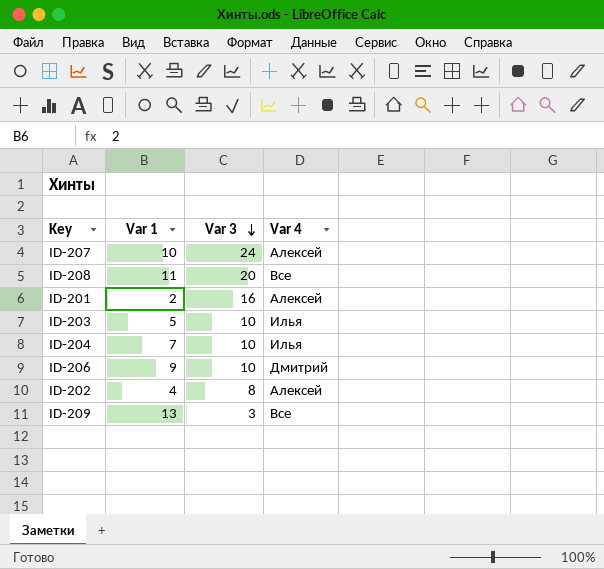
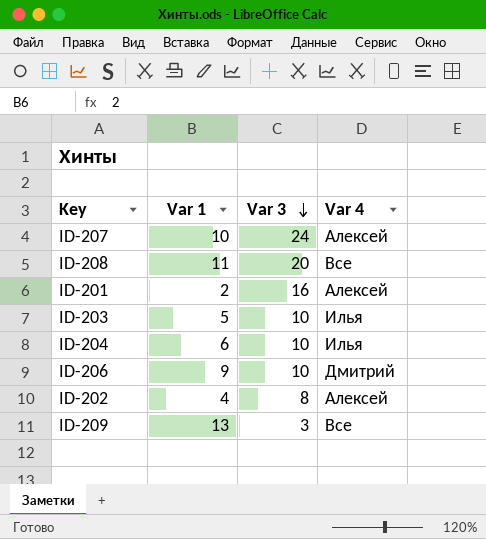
ID-204 | Var 1: 7 -> 6

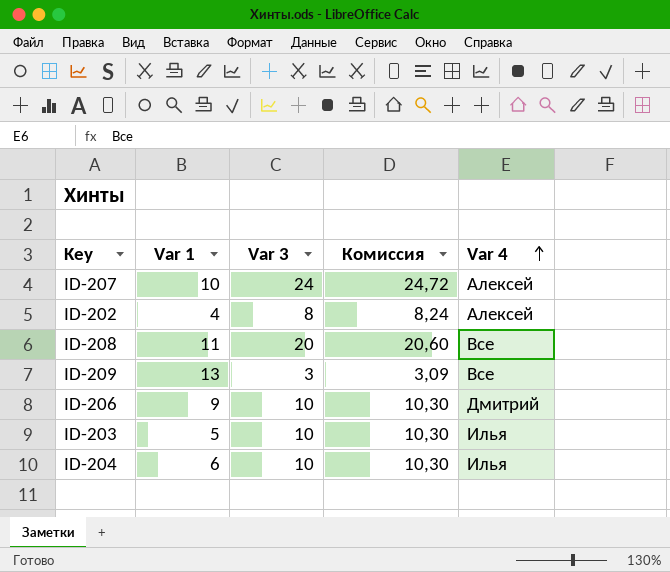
row order: Var 3 descending -> Var 4 ascending
column Комиссия | formula: none -> [Var 3] * 1,03
row ID-201: 2 | 16 | Алексей -> none

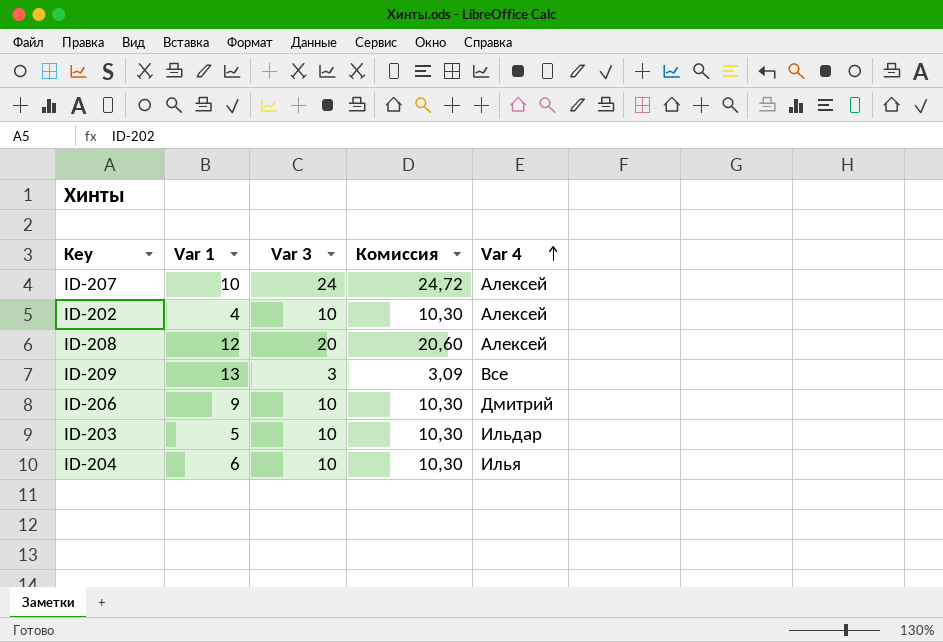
ID-202 | Var 3: 8 -> 10
ID-202 | Комиссия: 8,24 -> 10,30
ID-208 | Var 1: 11 -> 12
ID-208 | Var 4: Все -> Алексей
ID-203 | Var 4: Илья -> Ильдар

